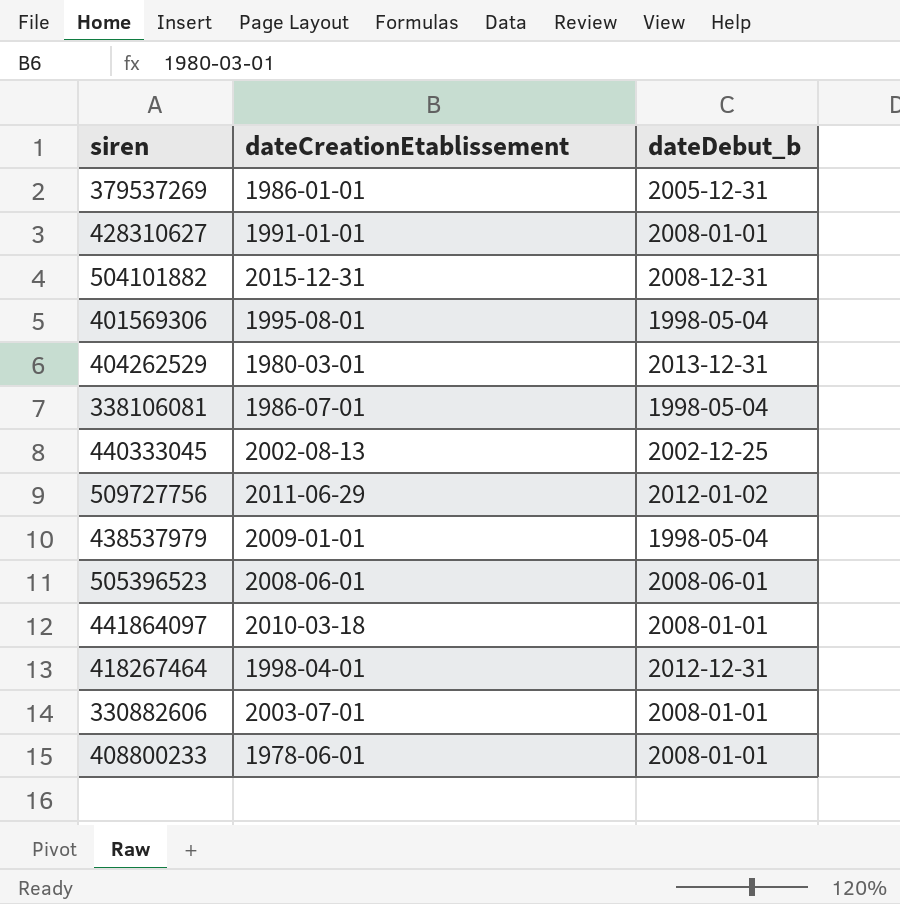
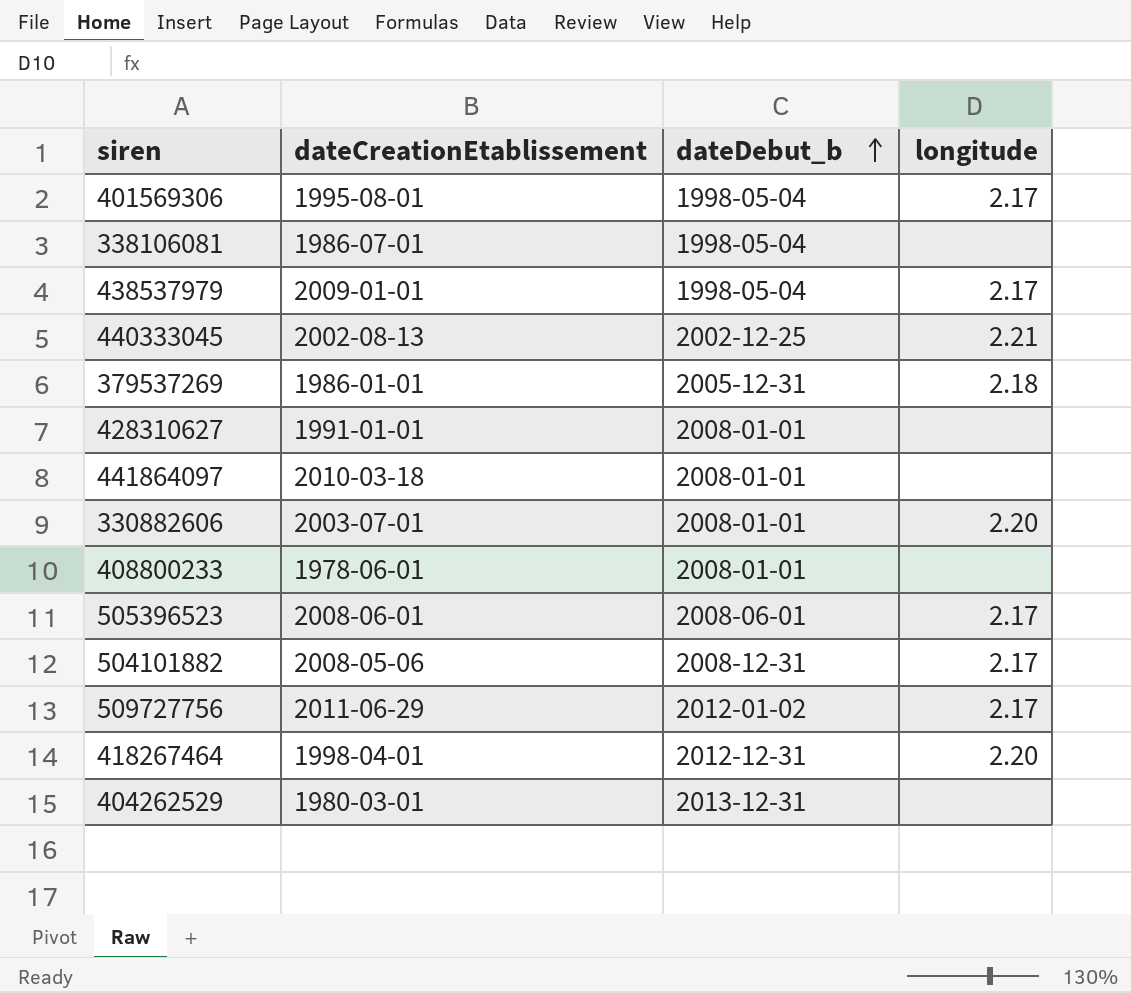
row order: none -> dateDebut_b ascending
column longitude | position: none -> 4
504101882 | dateCreationEtablissement: 2015-12-31 -> 2008-05-06

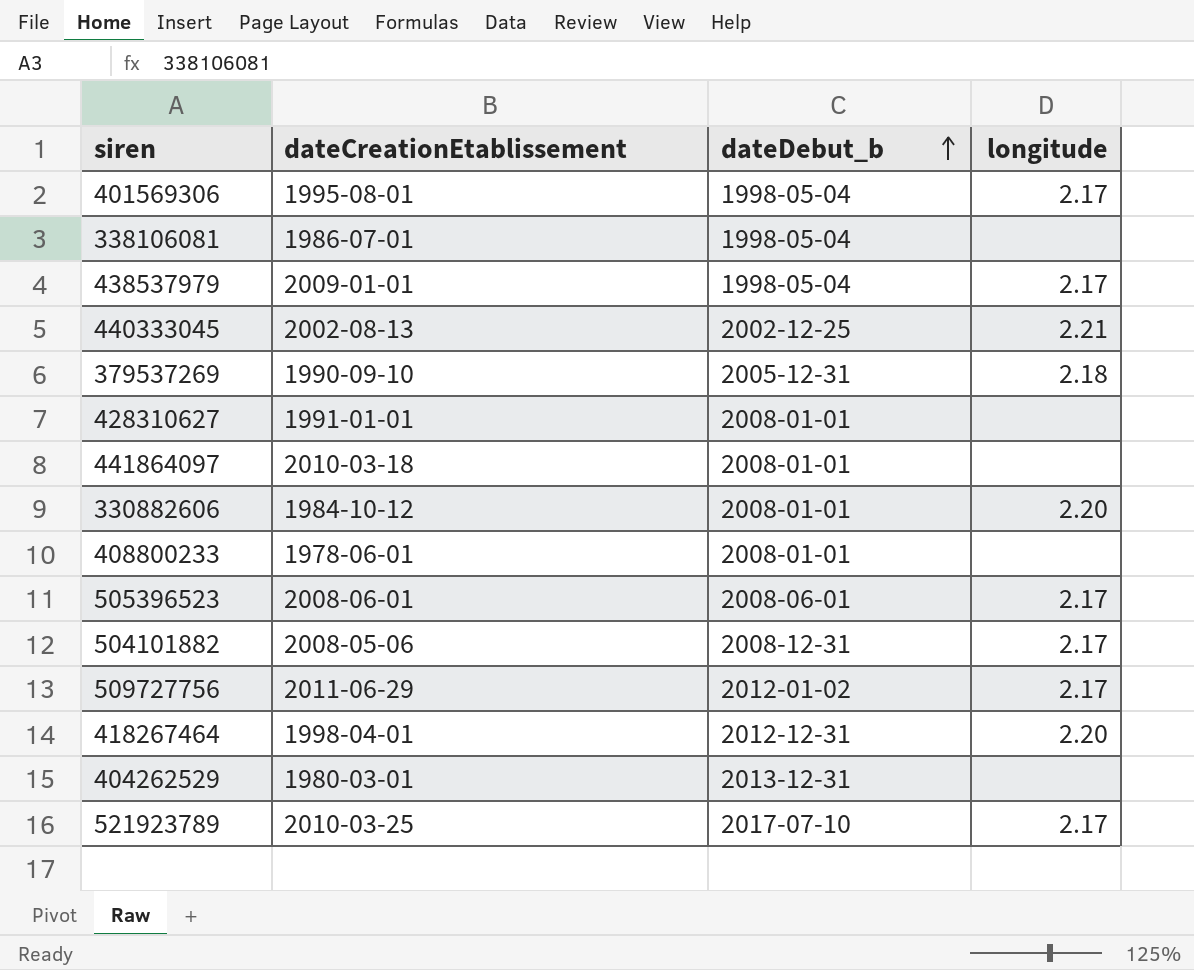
379537269 | dateCreationEtablissement: 1986-01-01 -> 1990-09-10
330882606 | dateCreationEtablissement: 2003-07-01 -> 1984-10-12
row 521923789: none -> 2010-03-25 | 2017-07-10 | 2.17

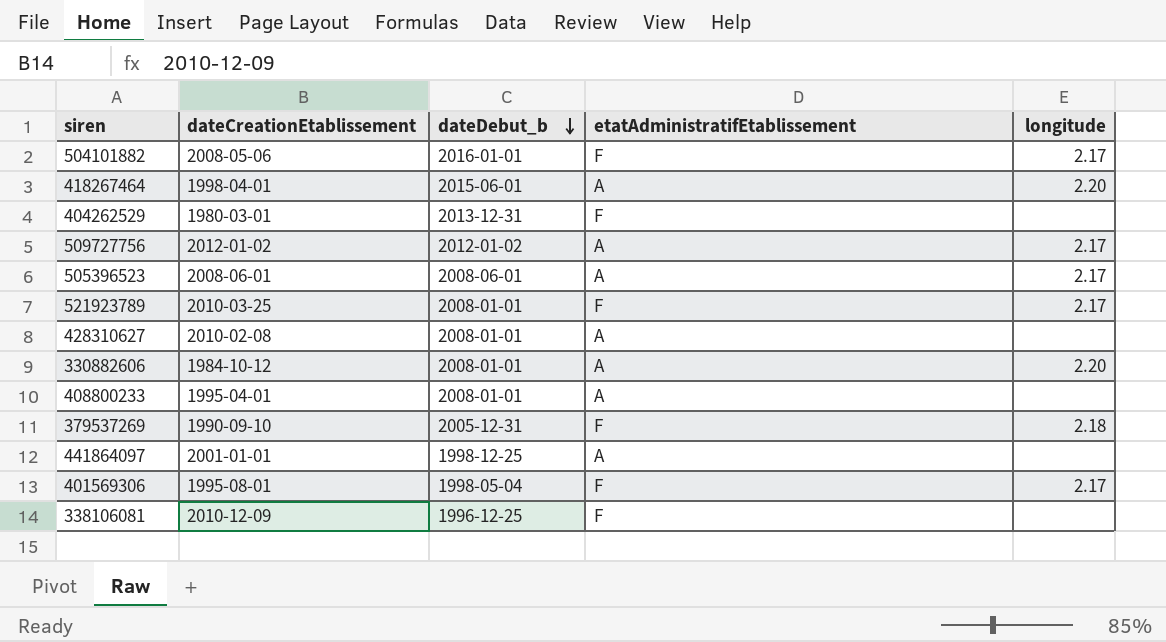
row order: dateDebut_b ascending -> dateDebut_b descending
column etatAdministratifEtablissement | position: none -> 4
row 438537979: 2009-01-01 | 1998-05-04 | 2.17 -> none
row 440333045: 2002-08-13 | 2002-12-25 | 2.21 -> none
504101882 | dateDebut_b: 2008-12-31 -> 2016-01-01
418267464 | dateDebut_b: 2012-12-31 -> 2015-06-01
509727756 | dateCreationEtablissement: 2011-06-29 -> 2012-01-02
521923789 | dateDebut_b: 2017-07-10 -> 2008-01-01
428310627 | dateCreationEtablissement: 1991-01-01 -> 2010-02-08
408800233 | dateCreationEtablissement: 1978-06-01 -> 1995-04-01
441864097 | dateCreationEtablissement: 2010-03-18 -> 2001-01-01
441864097 | dateDebut_b: 2008-01-01 -> 1998-12-25
338106081 | dateCreationEtablissement: 1986-07-01 -> 2010-12-09
338106081 | dateDebut_b: 1998-05-04 -> 1996-12-25

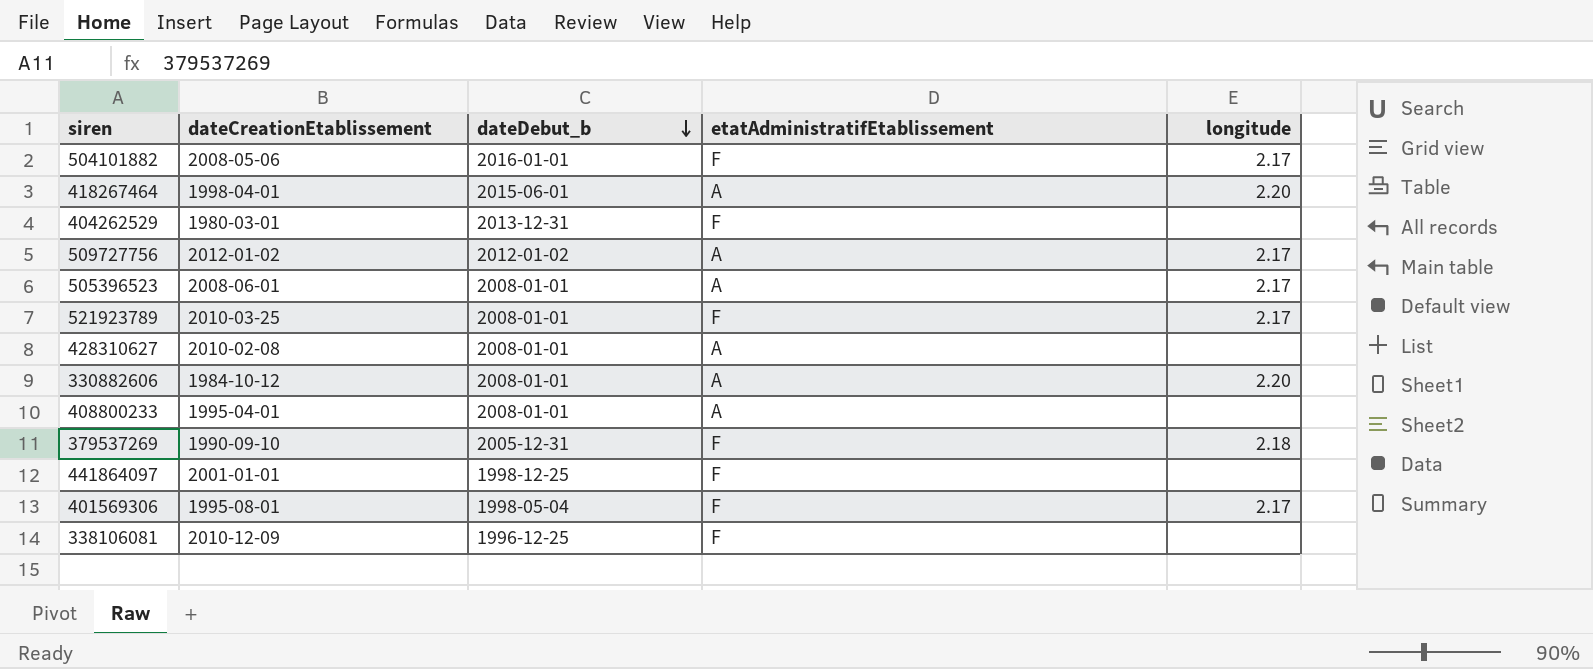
505396523 | dateDebut_b: 2008-06-01 -> 2008-01-01
441864097 | etatAdministratifEtablissement: A -> F

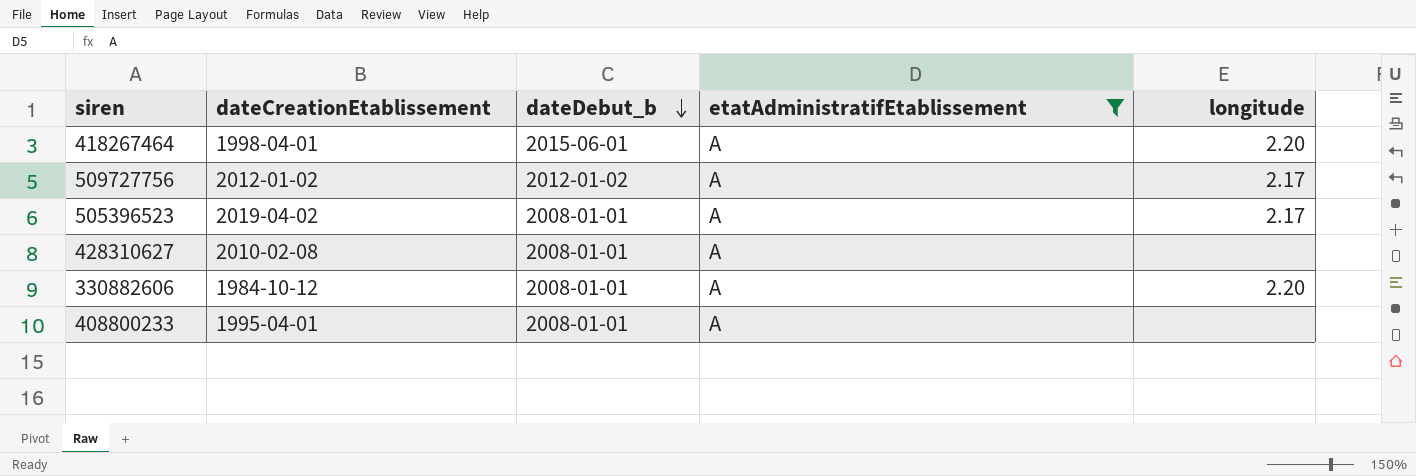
filter: none -> etatAdministratifEtablissement = A
505396523 | dateCreationEtablissement: 2008-06-01 -> 2019-04-02

